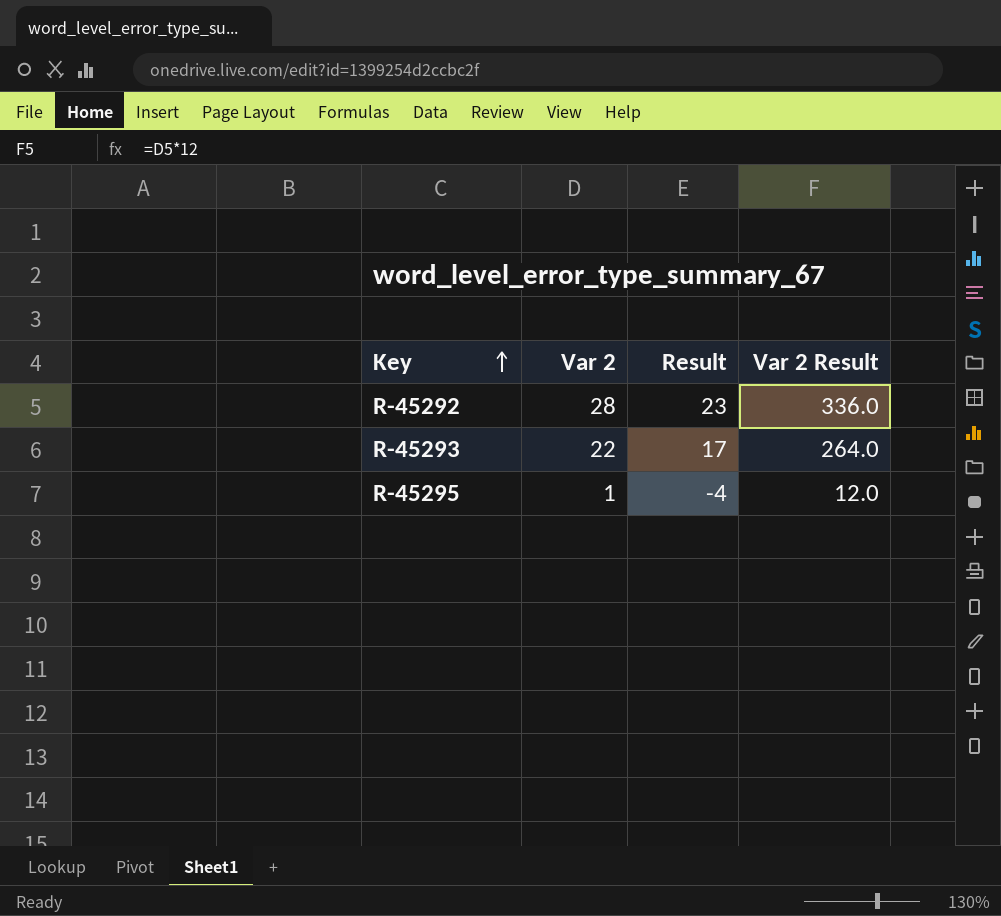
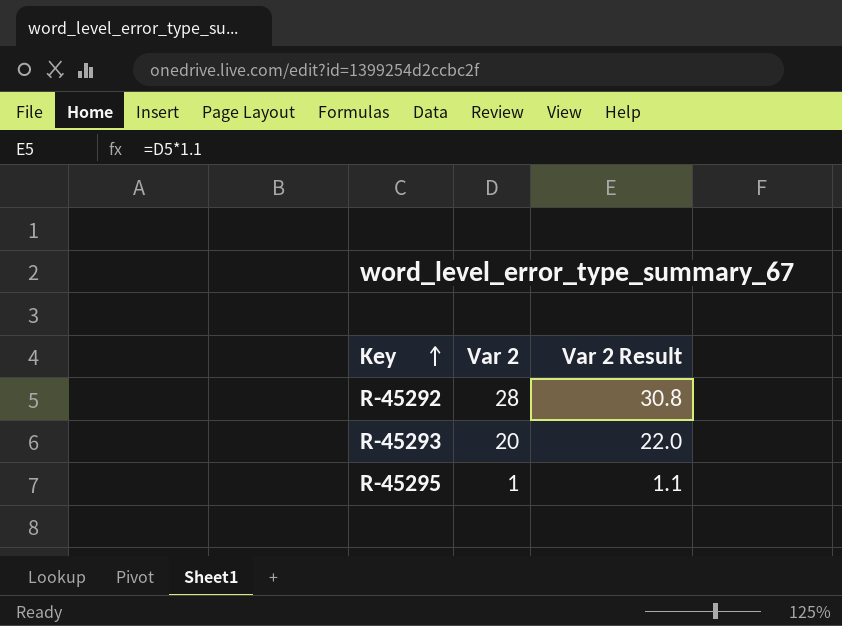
column Result | formula: [Var 2] - 5 -> none
column Var 2 Result | formula: [Var 2] * 12 -> [Var 2] * 1.1
R-45293 | Var 2: 22 -> 20

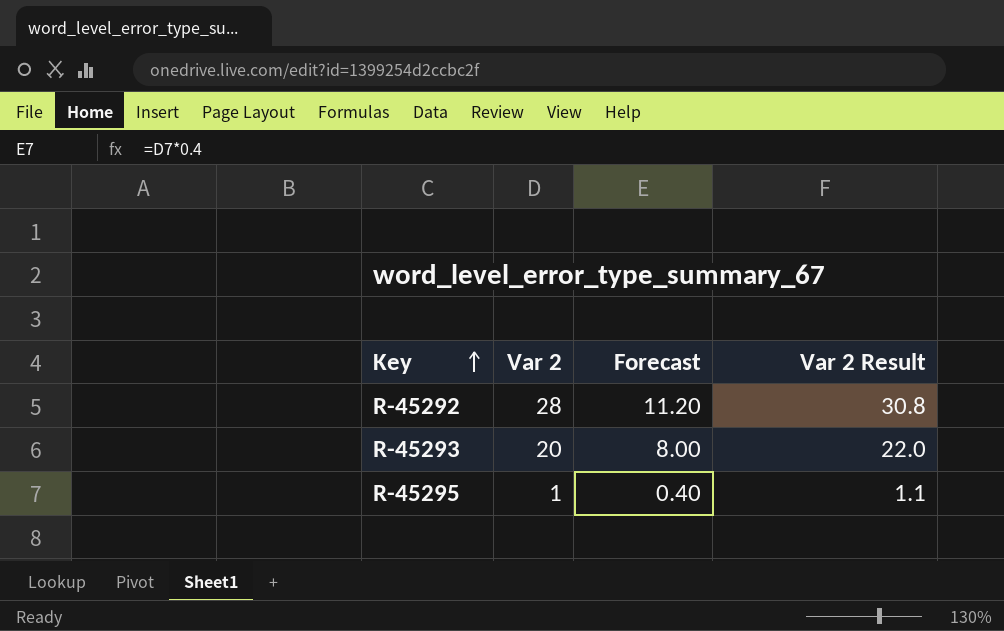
column Forecast | formula: none -> [Var 2] * 0.4

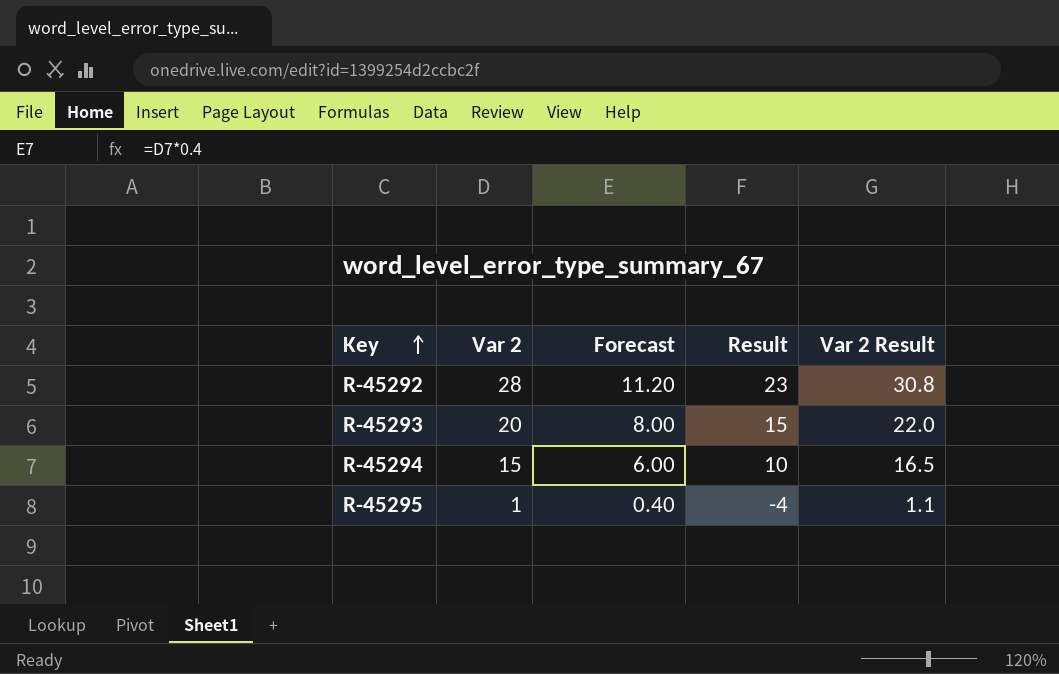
column Result | formula: none -> [Var 2] - 5
row R-45294: none -> 15 | 6.00 | 10 | 16.5

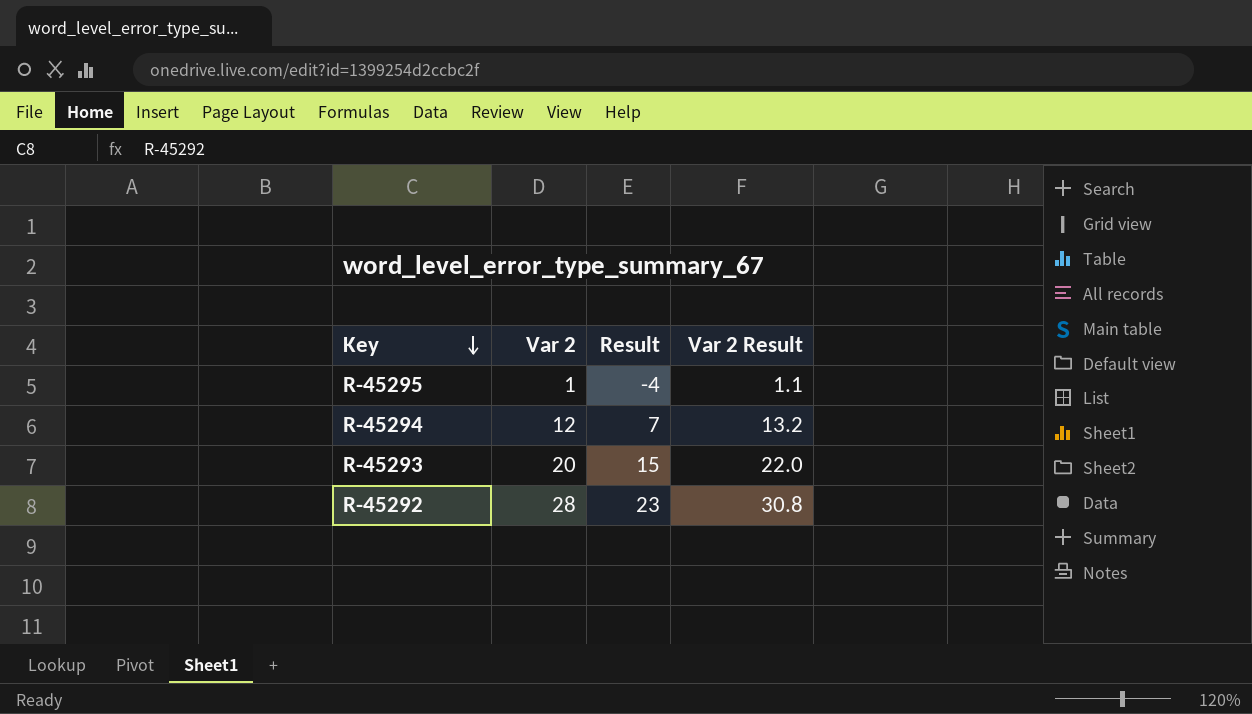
row order: Key ascending -> Key descending
column Forecast | formula: [Var 2] * 0.4 -> none
R-45294 | Var 2: 15 -> 12
R-45294 | Result: 10 -> 7
R-45294 | Var 2 Result: 16.5 -> 13.2

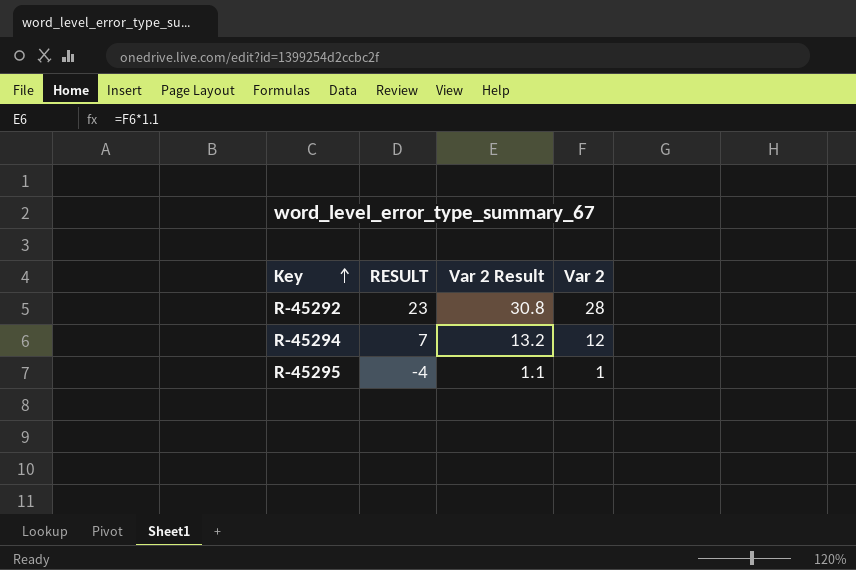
row order: Key descending -> Key ascending
column name: Result -> RESULT
column Var 2 | position: 2 -> 4
row R-45293: 20 | 15 | 22.0 -> none

